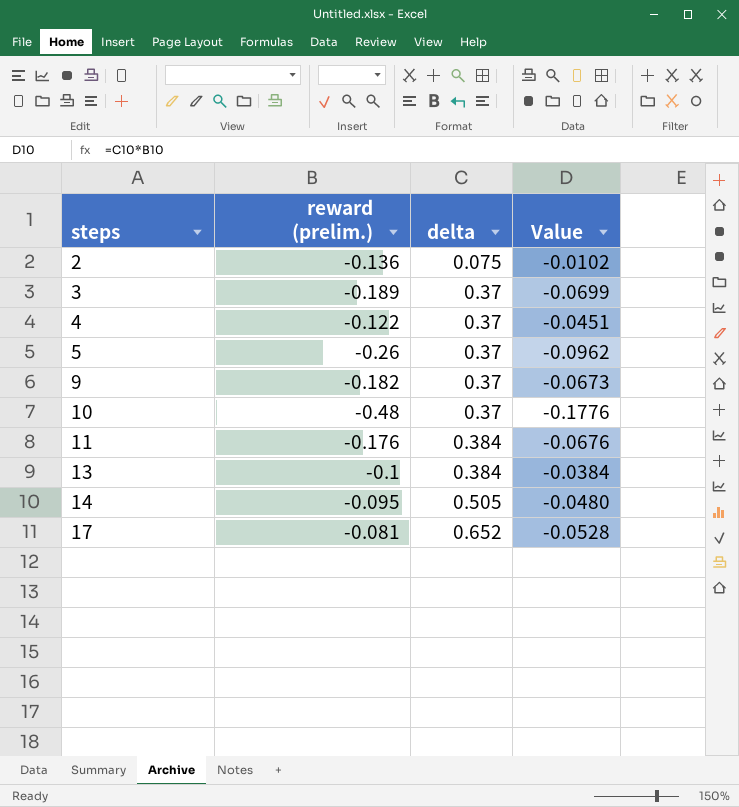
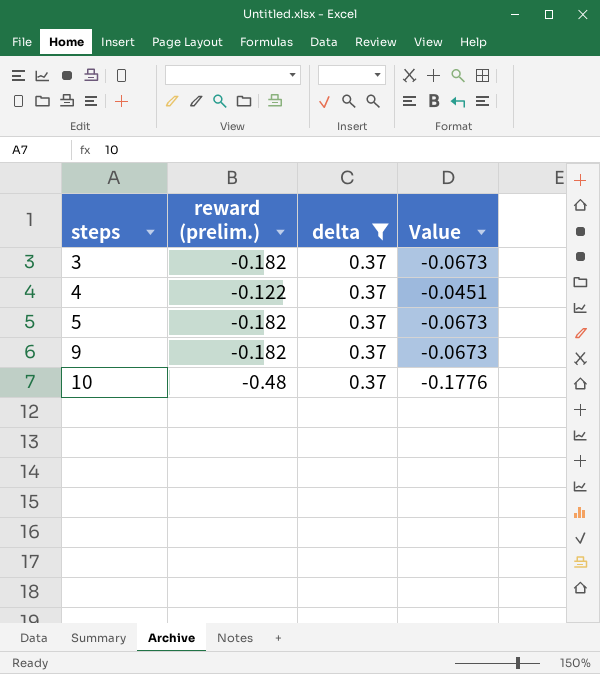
filter: none -> delta = 0.37
3 | reward (prelim.): -0.189 -> -0.182
3 | Value: -0.0699 -> -0.0673
5 | reward (prelim.): -0.26 -> -0.182
5 | Value: -0.0962 -> -0.0673

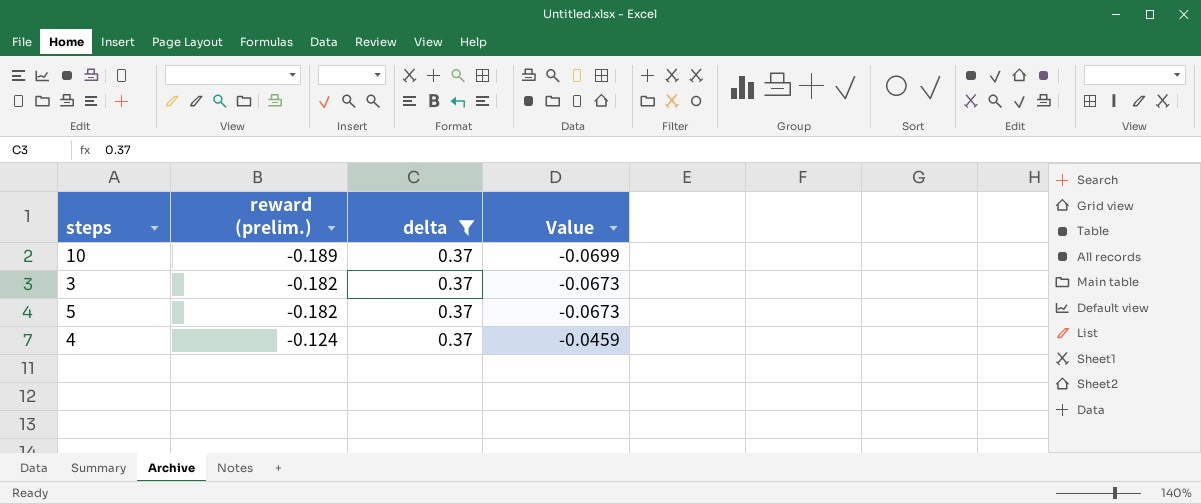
row order: steps ascending -> reward (prelim.) ascending
row 9: -0.182 | 0.37 | -0.0673 -> none
10 | reward (prelim.): -0.48 -> -0.189
10 | Value: -0.1776 -> -0.0699
4 | reward (prelim.): -0.122 -> -0.124
4 | Value: -0.0451 -> -0.0459

